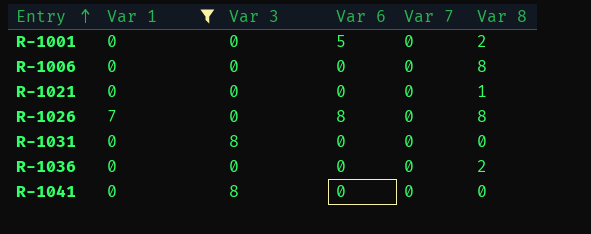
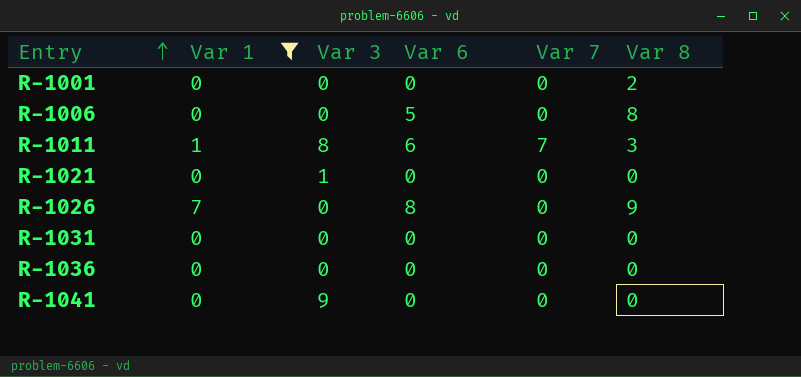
R-1001 | Var 6: 5 -> 0
R-1006 | Var 6: 0 -> 5
row R-1011: none -> 1 | 8 | 6 | 7 | 3
R-1021 | Var 3: 0 -> 1
R-1021 | Var 8: 1 -> 0
R-1026 | Var 8: 8 -> 9
R-1031 | Var 3: 8 -> 0
R-1036 | Var 8: 2 -> 0
R-1041 | Var 3: 8 -> 9

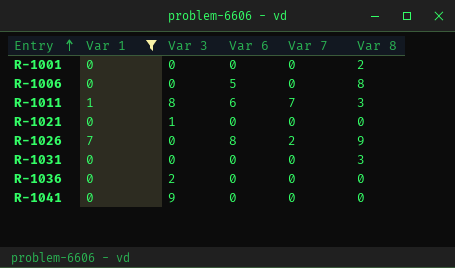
R-1026 | Var 7: 0 -> 2
R-1031 | Var 8: 0 -> 3
R-1036 | Var 3: 0 -> 2

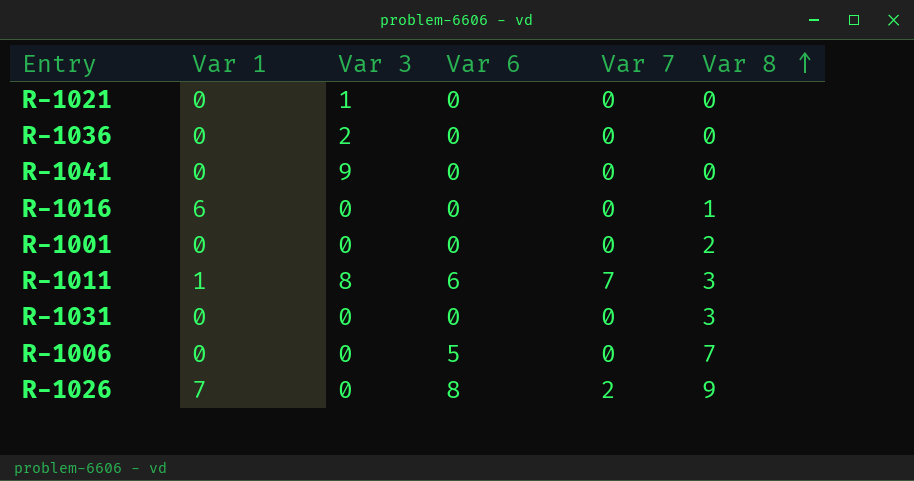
filter: Var 1 != 6 -> none
row order: Entry ascending -> Var 8 ascending
R-1006 | Var 8: 8 -> 7

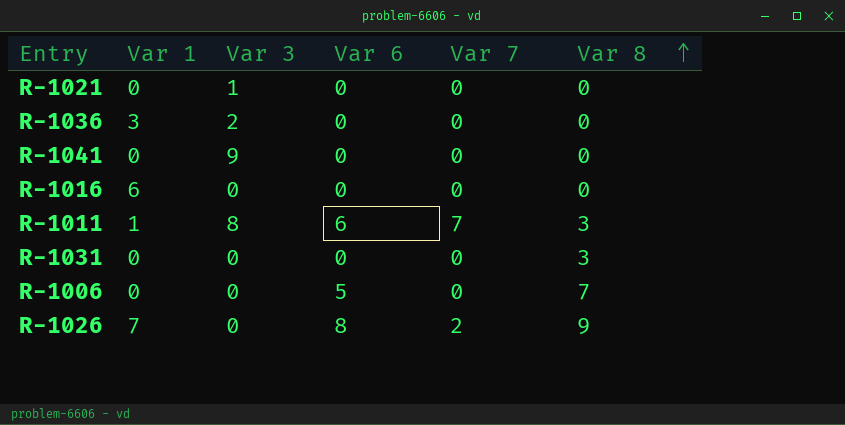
row R-1001: 0 | 0 | 0 | 0 | 2 -> none
R-1036 | Var 1: 0 -> 3
R-1016 | Var 8: 1 -> 0

